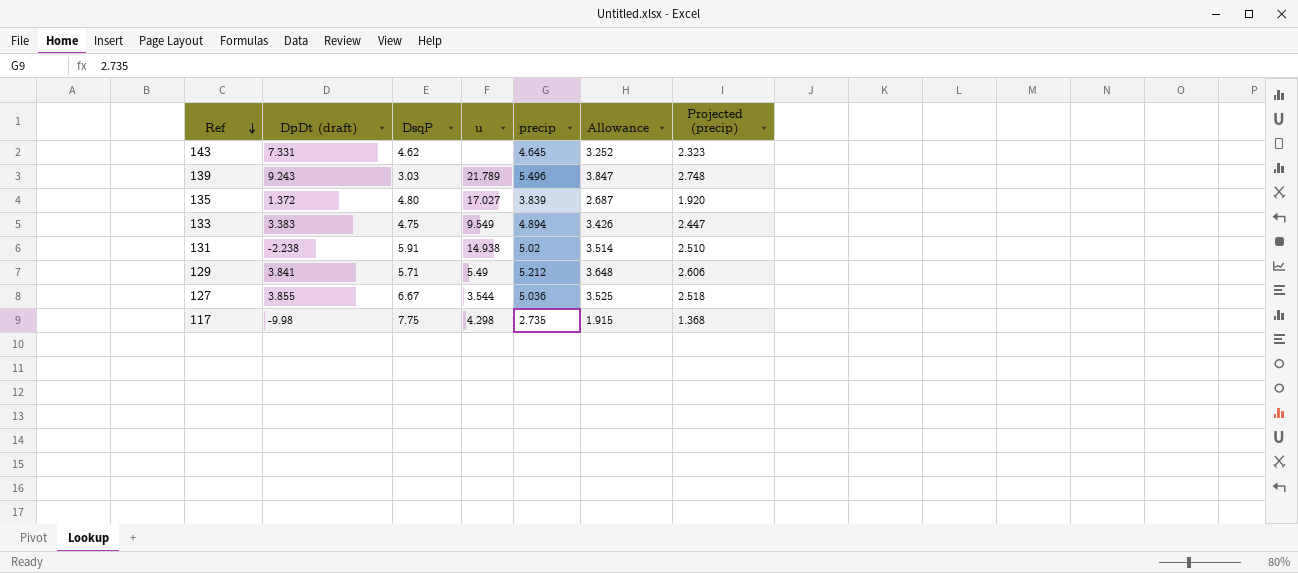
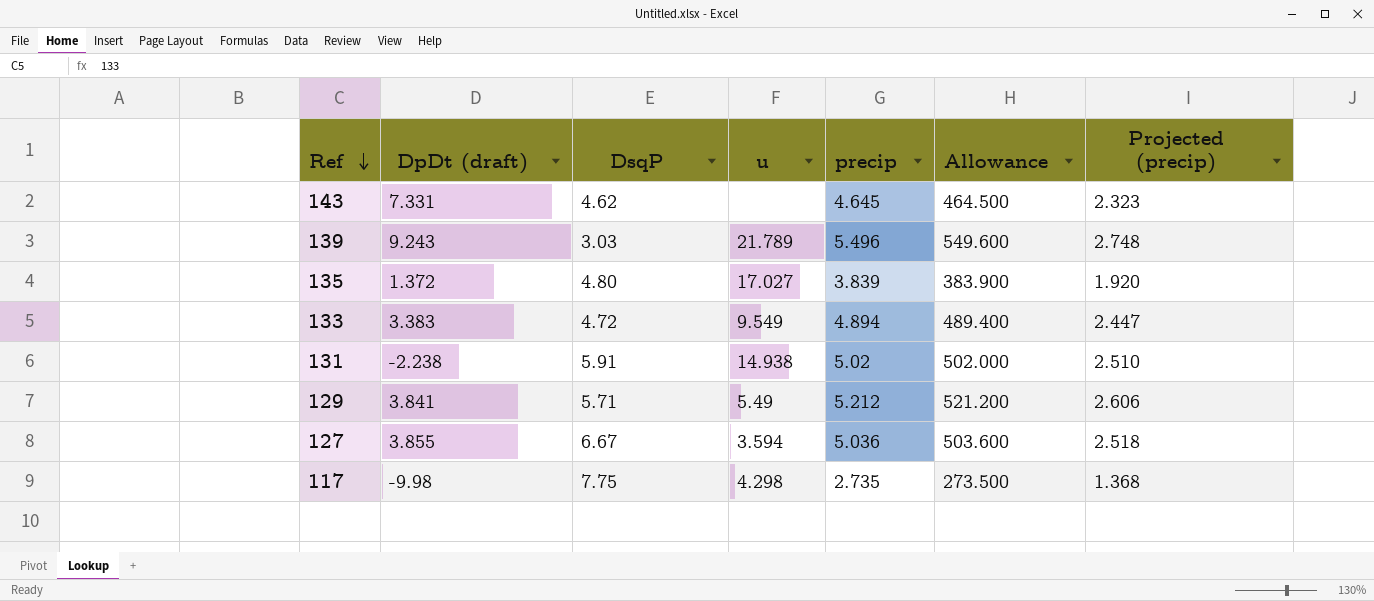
column Allowance | formula: [precip] * 0.7 -> [precip] * 100
133 | DsqP: 4.75 -> 4.72
127 | u: 3.544 -> 3.594

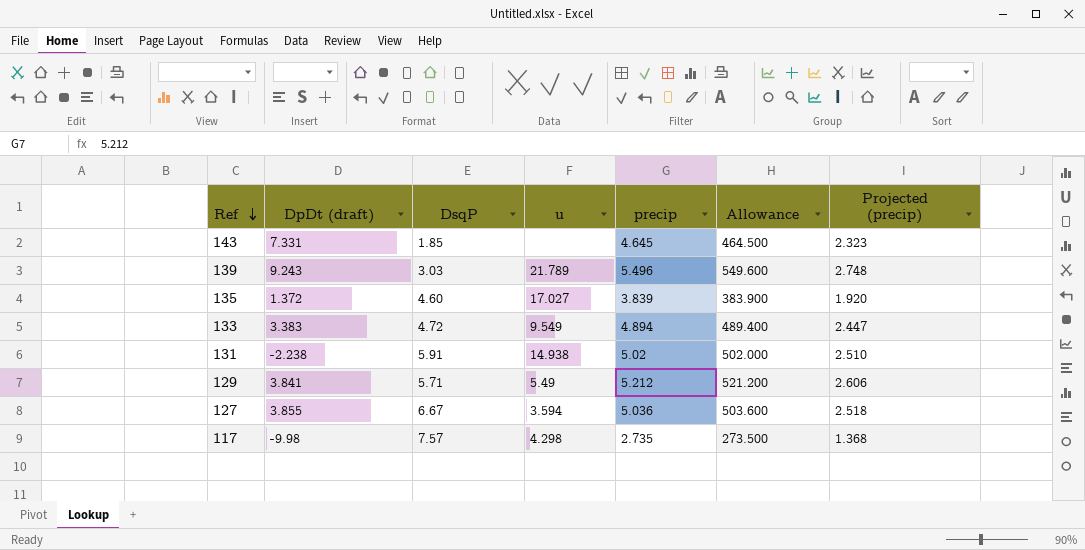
143 | DsqP: 4.62 -> 1.85
135 | DsqP: 4.80 -> 4.60
117 | DsqP: 7.75 -> 7.57

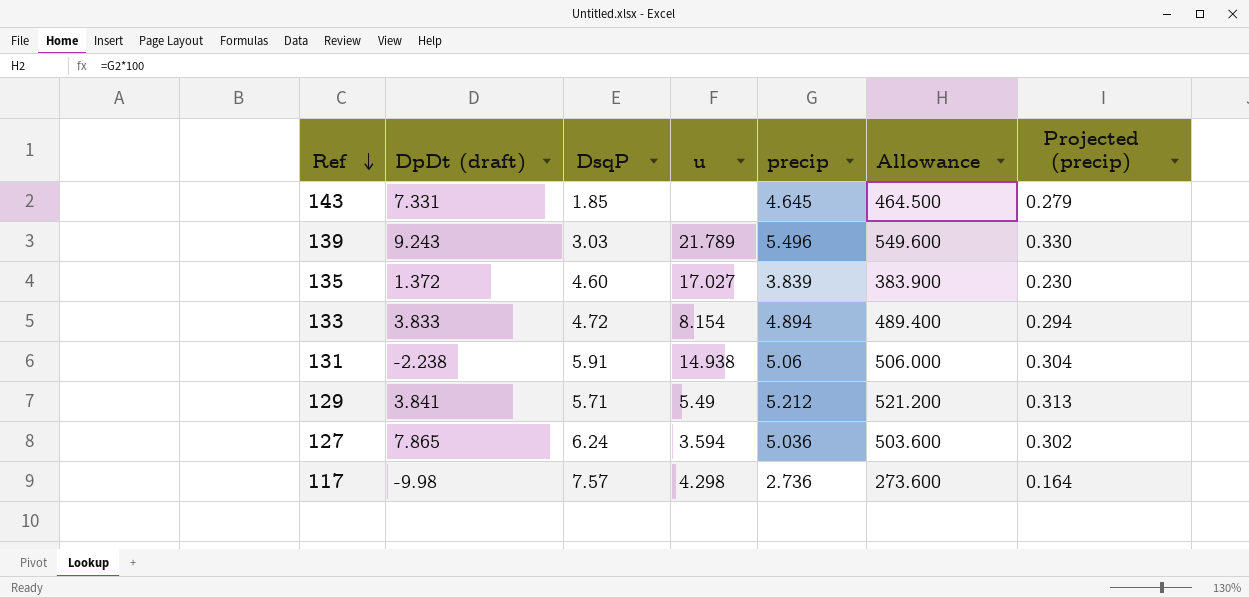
column Projected (precip) | formula: [precip] * 0.5 -> [precip] * 0.06
133 | DpDt (draft): 3.383 -> 3.833
133 | u: 9.549 -> 8.154
131 | precip: 5.02 -> 5.06
131 | Allowance: 502.000 -> 506.000
127 | DpDt (draft): 3.855 -> 7.865
127 | DsqP: 6.67 -> 6.24
117 | precip: 2.735 -> 2.736
117 | Allowance: 273.500 -> 273.600

